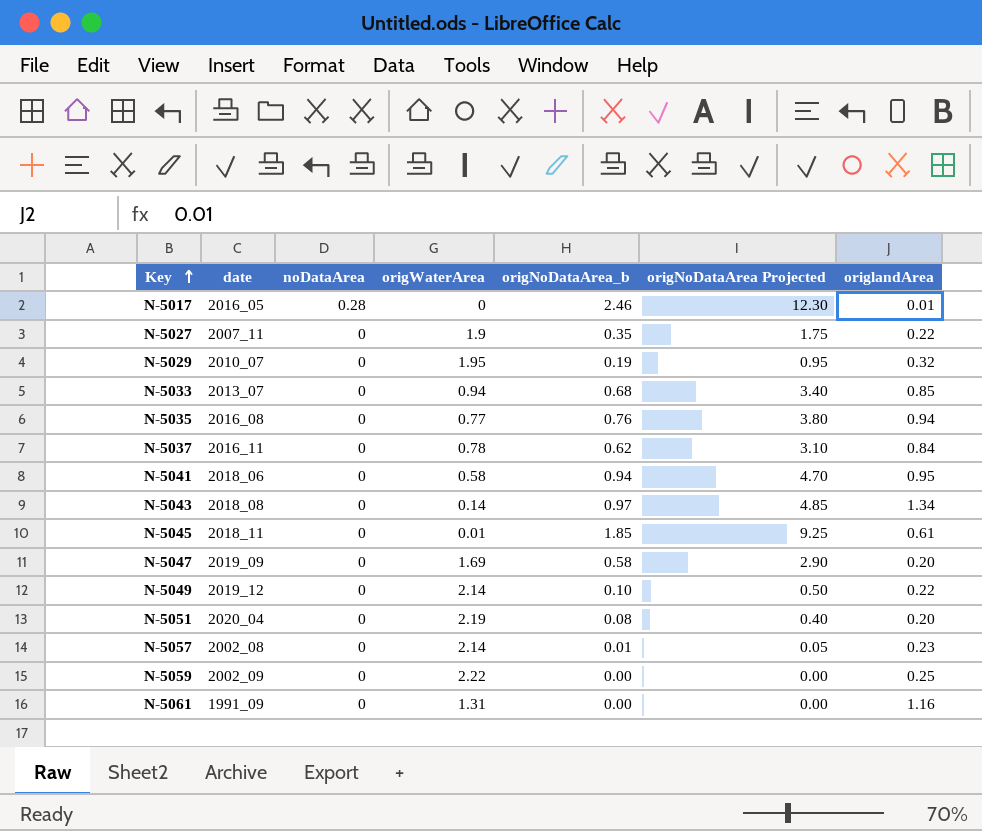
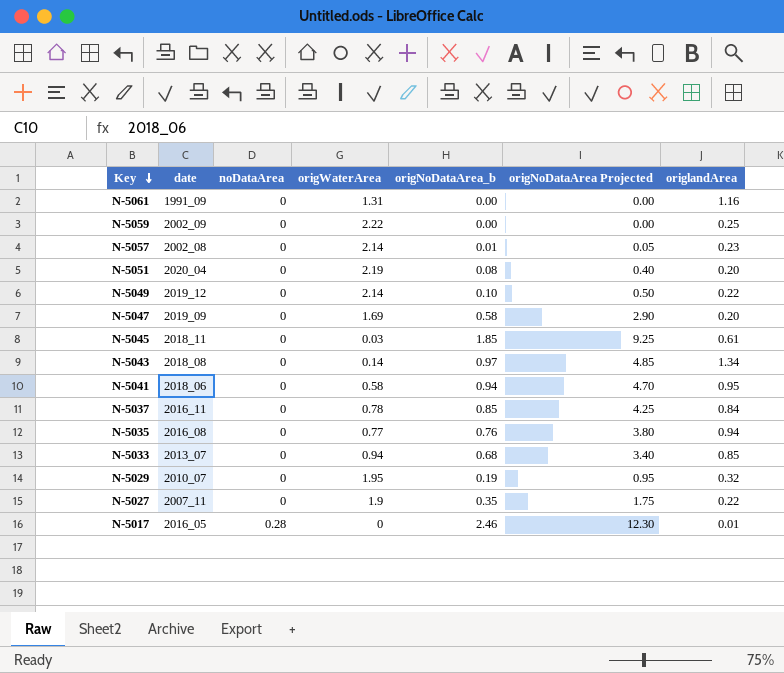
row order: Key ascending -> Key descending
N-5045 | origWaterArea: 0.01 -> 0.03
N-5037 | origNoDataArea_b: 0.62 -> 0.85
N-5037 | origNoDataArea Projected: 3.10 -> 4.25

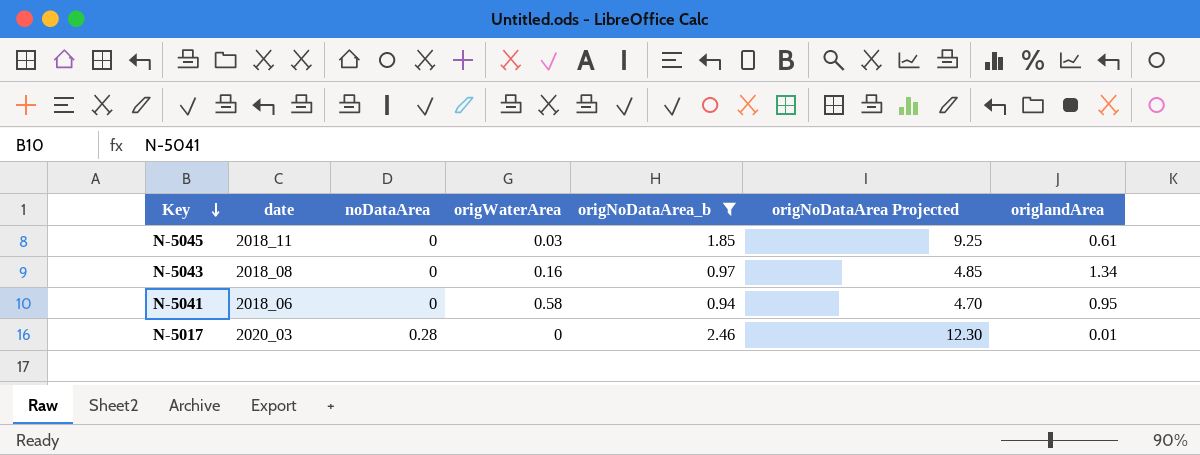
filter: none -> origNoDataArea_b >= 0.94
N-5043 | origWaterArea: 0.14 -> 0.16
N-5017 | date: 2016_05 -> 2020_03

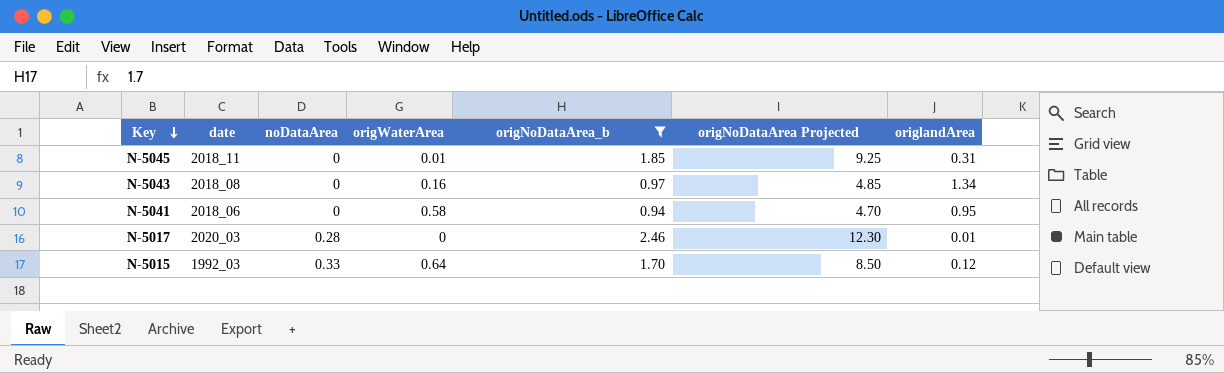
N-5045 | origWaterArea: 0.03 -> 0.01
N-5045 | origlandArea: 0.61 -> 0.31
row N-5015: none -> 1992_03 | 0.33 | 0.64 | 1.70 | 8.50 | 0.12

